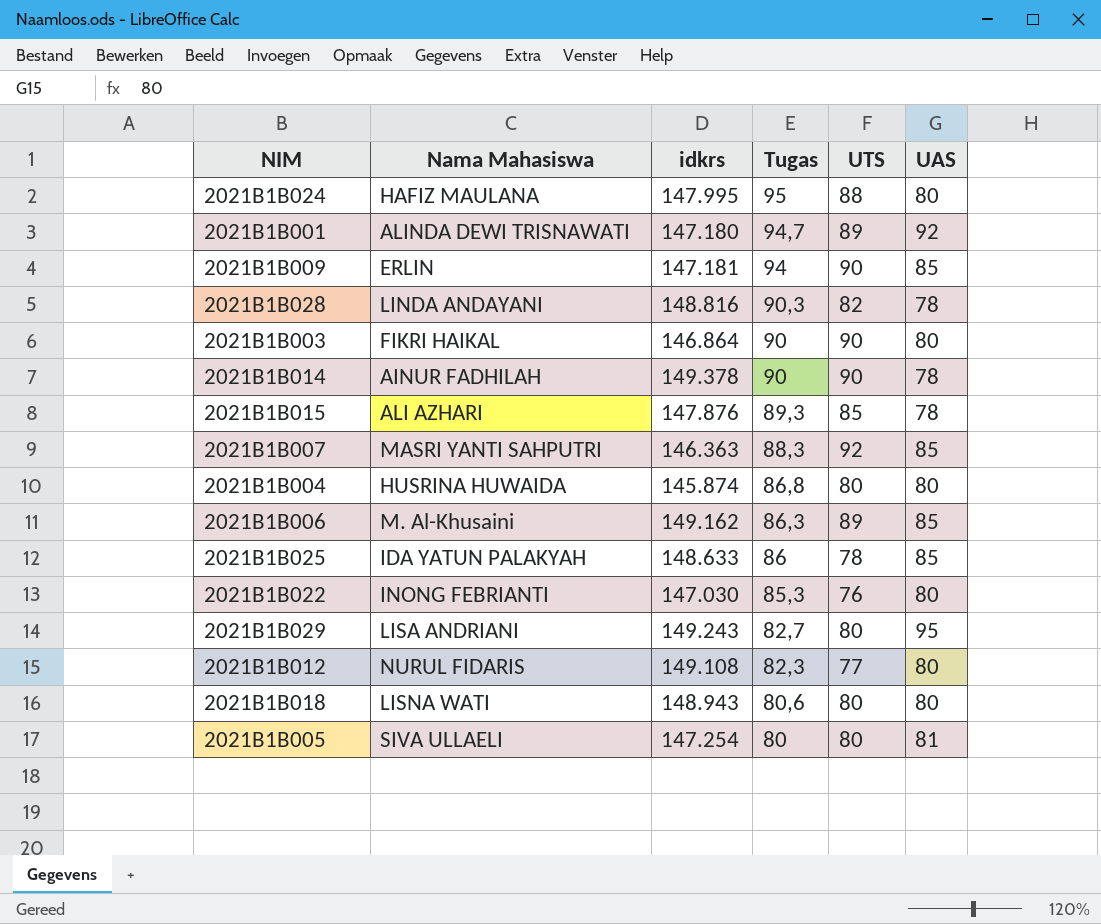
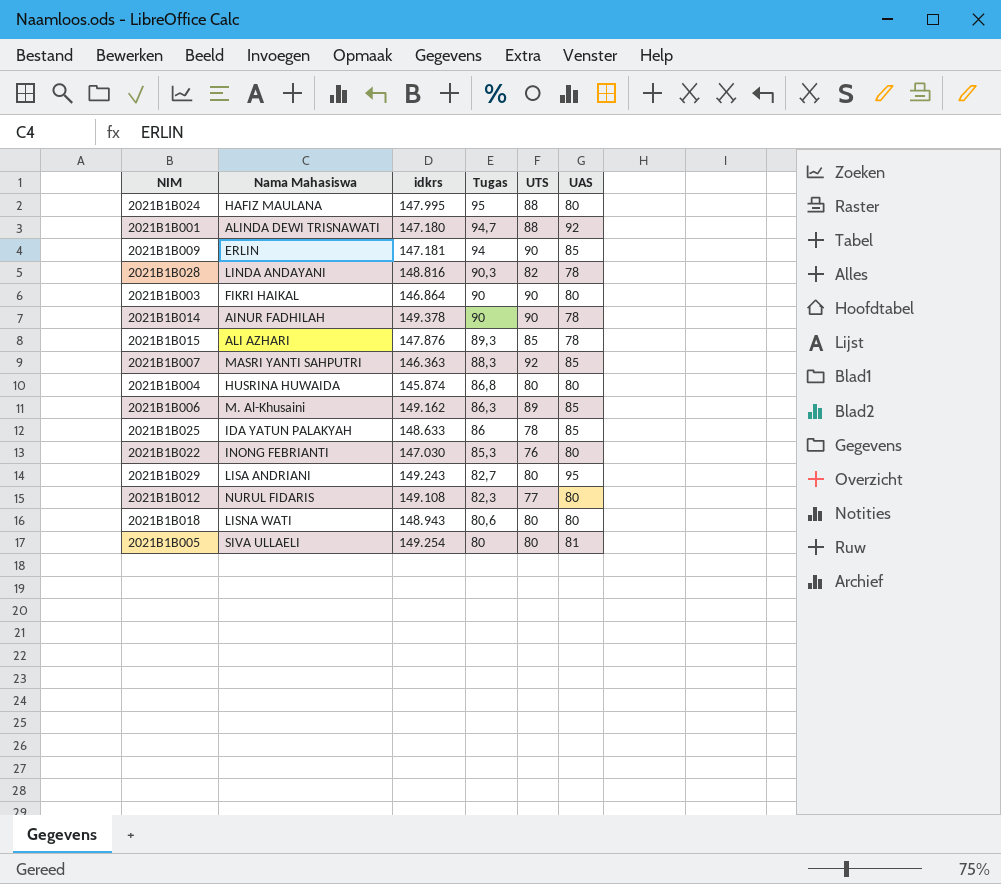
2021B1B001 | UTS: 89 -> 88
2021B1B005 | idkrs: 147.254 -> 149.254

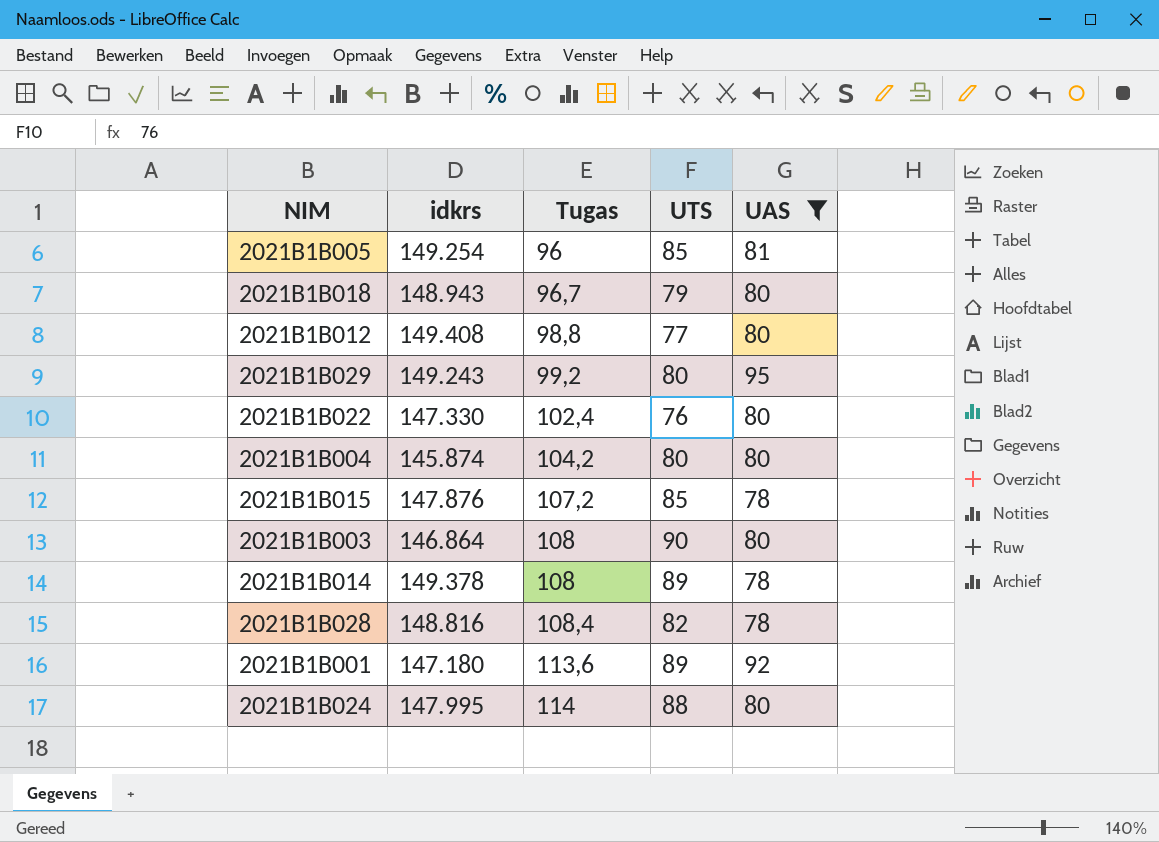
filter: none -> UAS != 85
row order: Tugas descending -> Tugas ascending
column Nama Mahasiswa | position: 2 -> none
2021B1B005 | Tugas: 80 -> 96
2021B1B005 | UTS: 80 -> 85
2021B1B018 | Tugas: 80,6 -> 96,7
2021B1B018 | UTS: 80 -> 79
2021B1B012 | idkrs: 149.108 -> 149.408
2021B1B012 | Tugas: 82,3 -> 98,8
2021B1B029 | Tugas: 82,7 -> 99,2
2021B1B022 | idkrs: 147.030 -> 147.330
2021B1B022 | Tugas: 85,3 -> 102,4
2021B1B004 | Tugas: 86,8 -> 104,2
2021B1B015 | Tugas: 89,3 -> 107,2
2021B1B003 | Tugas: 90 -> 108
2021B1B014 | Tugas: 90 -> 108
2021B1B014 | UTS: 90 -> 89
2021B1B028 | Tugas: 90,3 -> 108,4
2021B1B001 | Tugas: 94,7 -> 113,6
2021B1B001 | UTS: 88 -> 89
2021B1B024 | Tugas: 95 -> 114

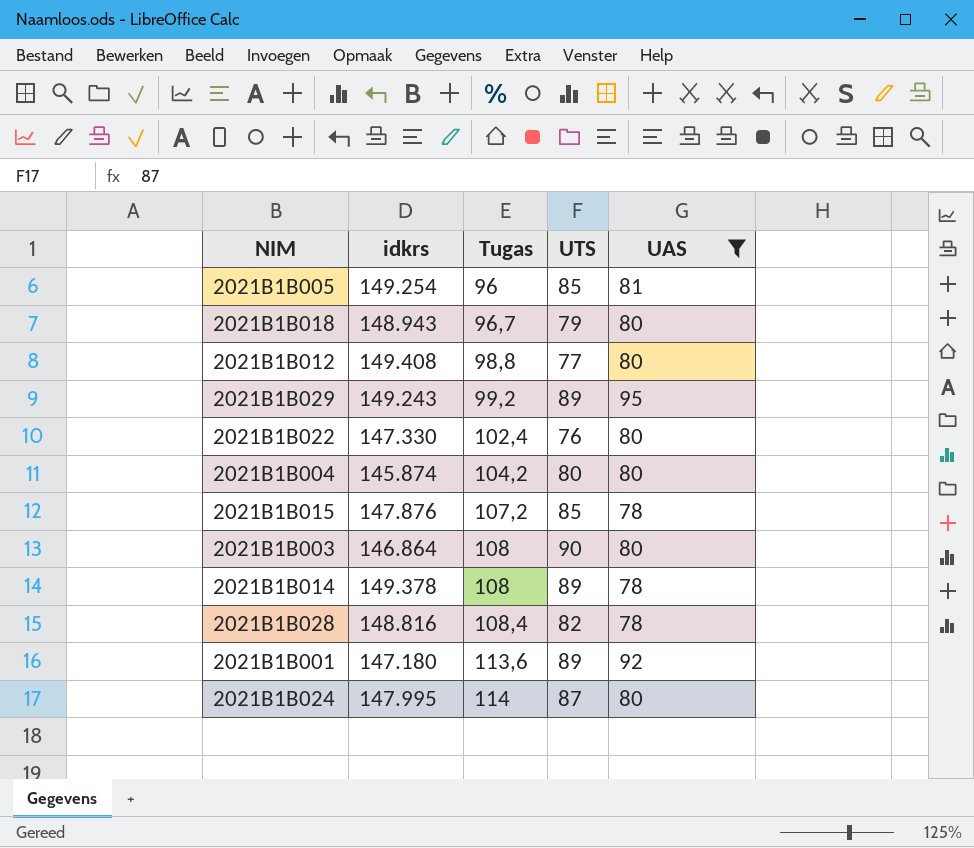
2021B1B029 | UTS: 80 -> 89
2021B1B024 | UTS: 88 -> 87

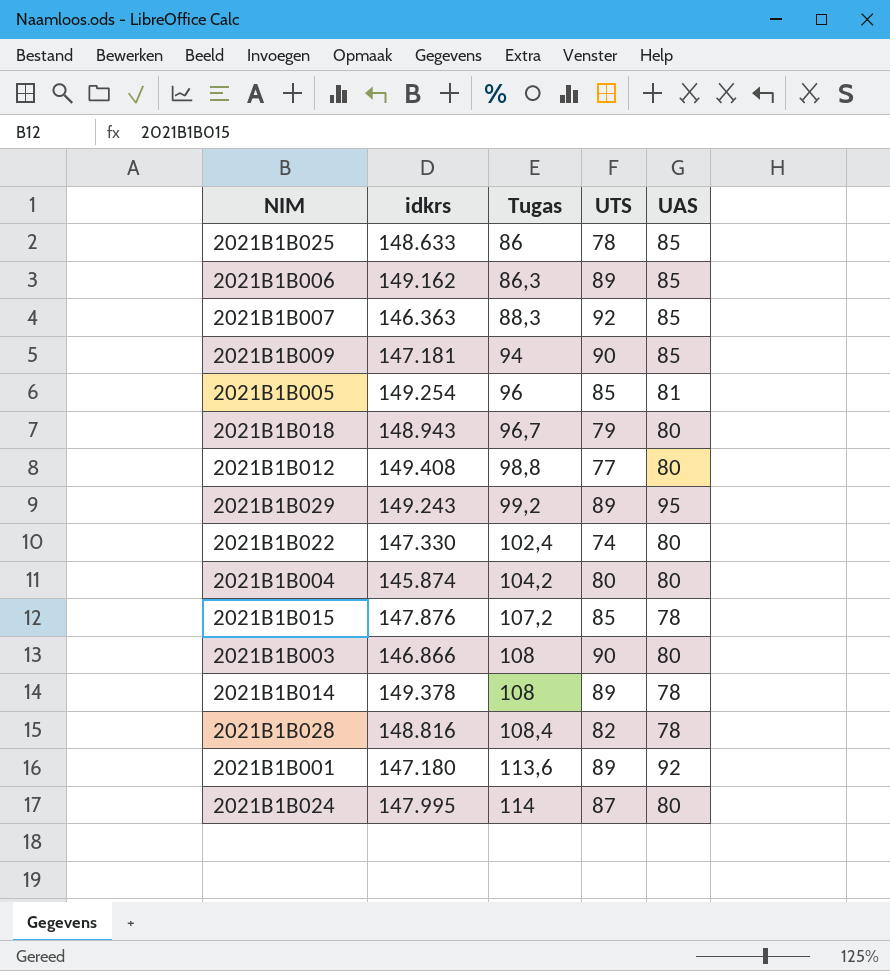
filter: UAS != 85 -> none
2021B1B022 | UTS: 76 -> 74
2021B1B003 | idkrs: 146.864 -> 146.866

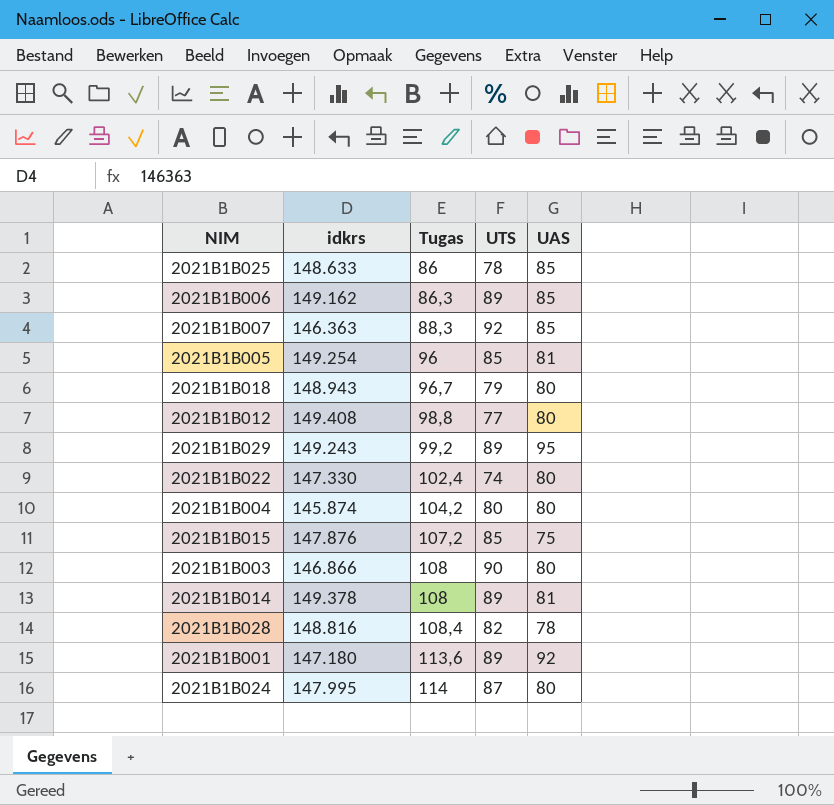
row 2021B1B009: 147.181 | 94 | 90 | 85 -> none
2021B1B015 | UAS: 78 -> 75
2021B1B014 | UAS: 78 -> 81

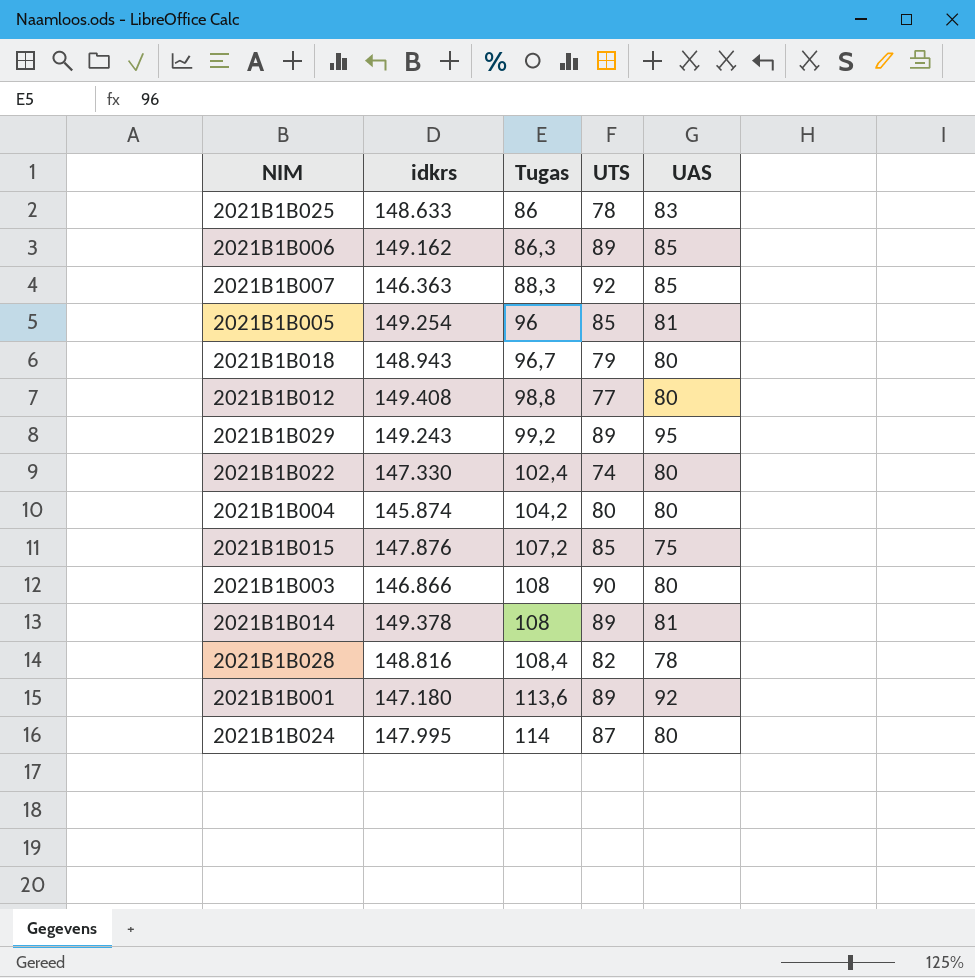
2021B1B025 | UAS: 85 -> 83

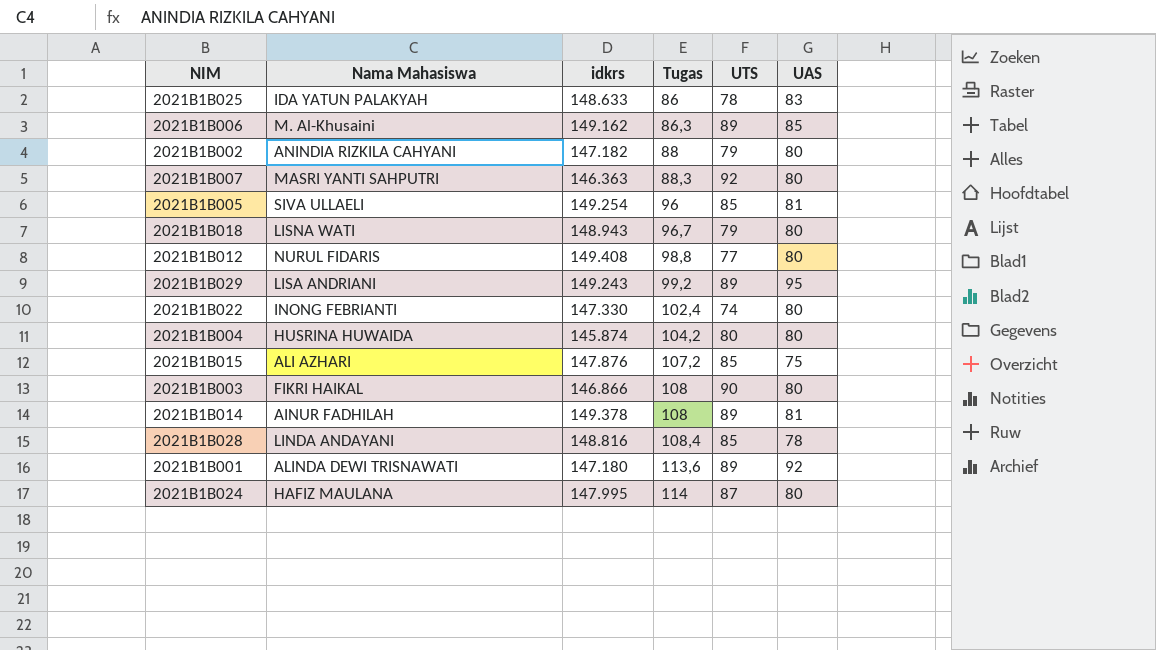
column Nama Mahasiswa | position: none -> 2
row 2021B1B002: none -> ANINDIA RIZKILA CAHYANI | 147.182 | 88 | 79 | 80
2021B1B007 | UAS: 85 -> 80
2021B1B028 | UTS: 82 -> 85

